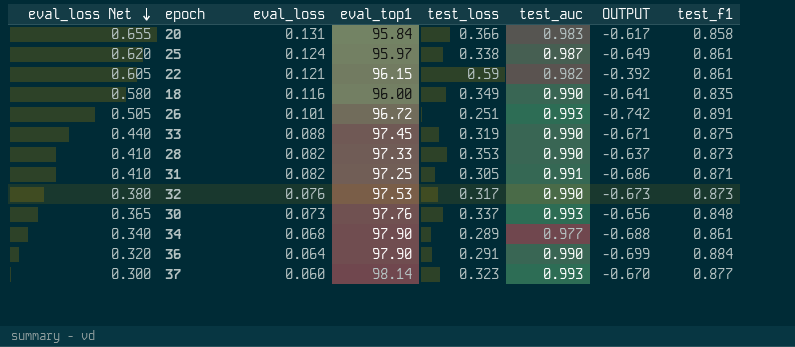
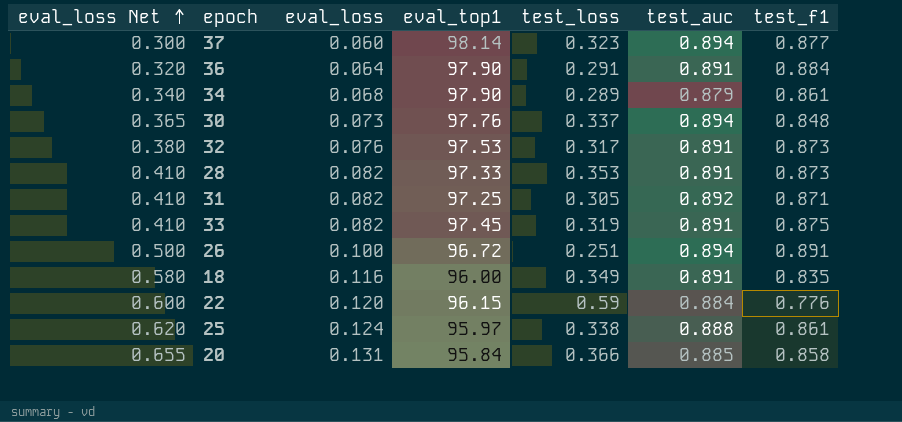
row order: eval_loss Net descending -> eval_loss Net ascending
column OUTPUT | formula: [test_loss] - [test_auc] -> none
37 | test_auc: 0.993 -> 0.894
36 | test_auc: 0.990 -> 0.891
34 | test_auc: 0.977 -> 0.879
30 | test_auc: 0.993 -> 0.894
32 | test_auc: 0.990 -> 0.891
28 | test_auc: 0.990 -> 0.891
31 | test_auc: 0.991 -> 0.892
33 | eval_loss Net: 0.440 -> 0.410
33 | eval_loss: 0.088 -> 0.082
33 | test_auc: 0.990 -> 0.891
26 | eval_loss Net: 0.505 -> 0.500
26 | eval_loss: 0.101 -> 0.100
26 | test_auc: 0.993 -> 0.894
18 | test_auc: 0.990 -> 0.891
22 | eval_loss Net: 0.605 -> 0.600
22 | eval_loss: 0.121 -> 0.120
22 | test_auc: 0.982 -> 0.884
22 | test_f1: 0.861 -> 0.776
25 | test_auc: 0.987 -> 0.888
20 | test_auc: 0.983 -> 0.885

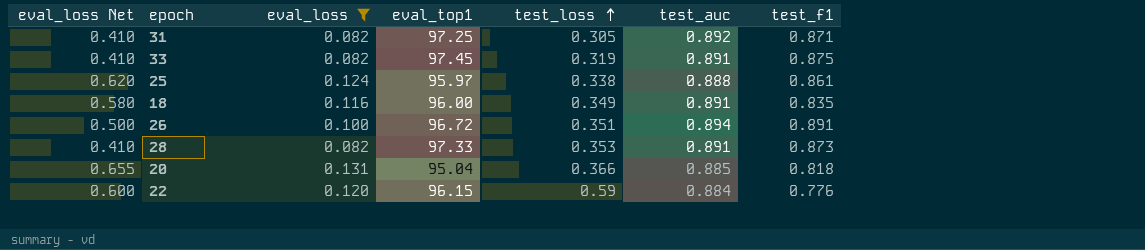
filter: none -> eval_loss >= 0.082
row order: eval_loss Net ascending -> test_loss ascending
26 | test_loss: 0.251 -> 0.351
20 | eval_top1: 95.84 -> 95.04
20 | test_f1: 0.858 -> 0.818

